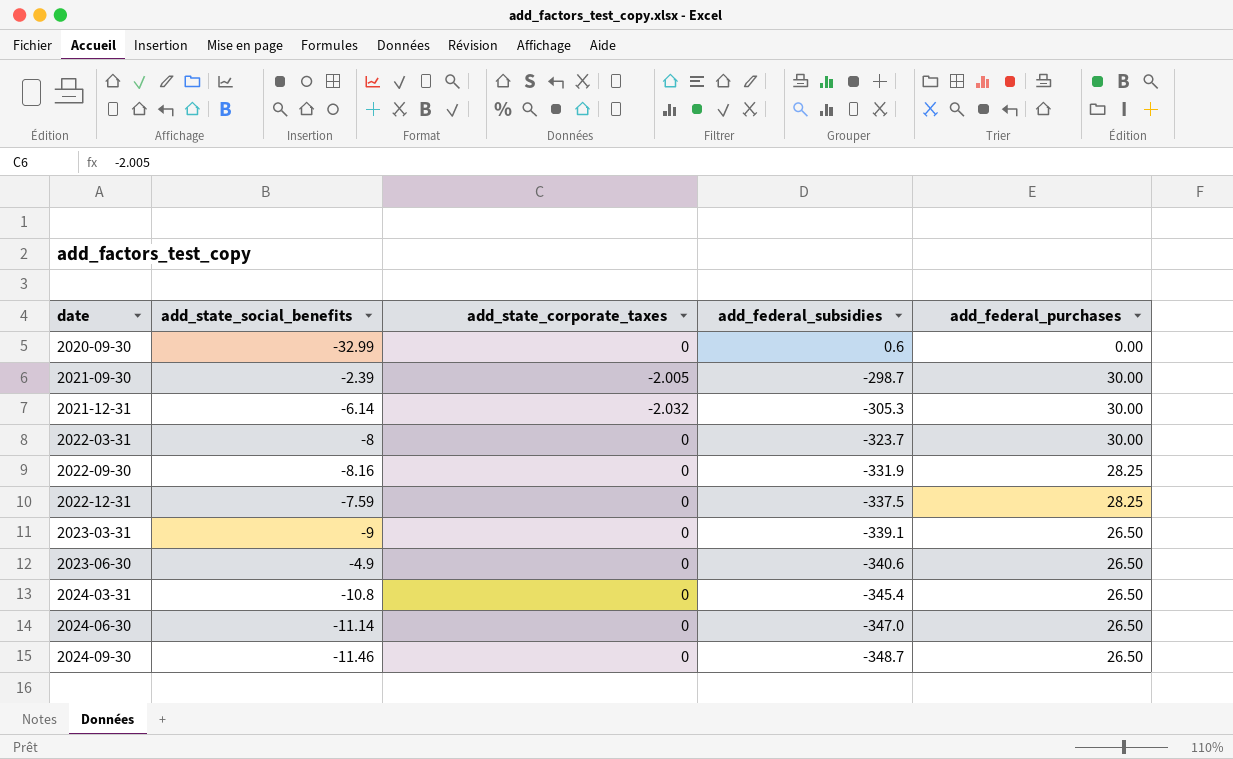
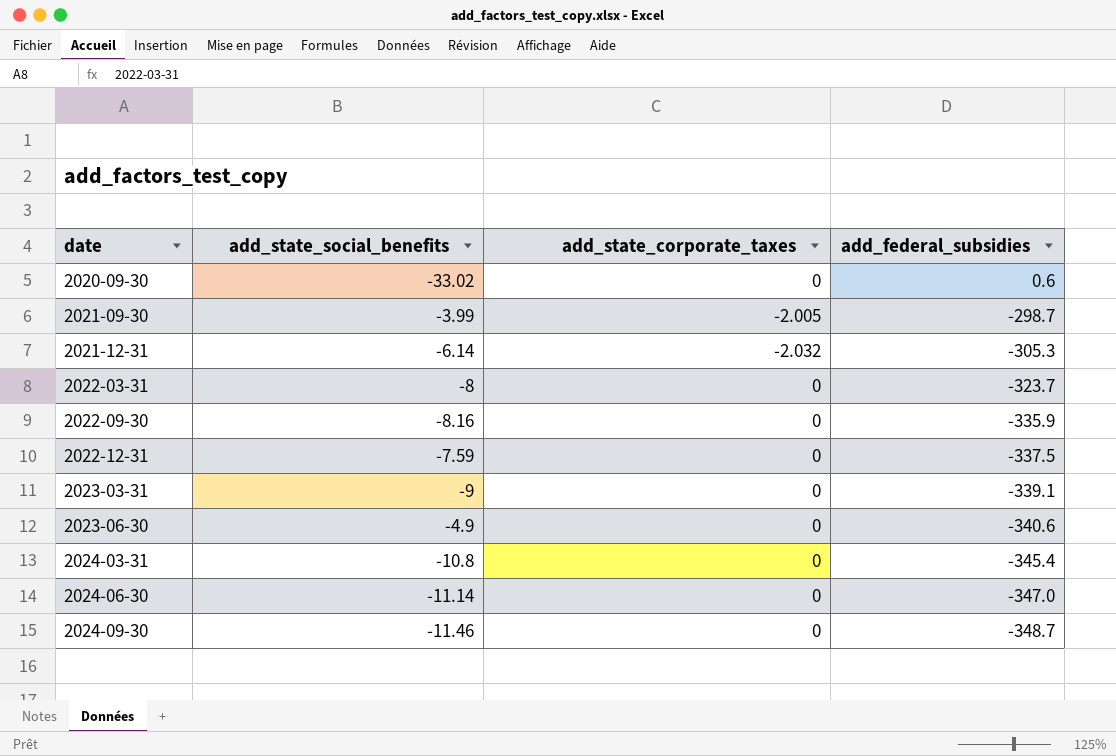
column add_federal_purchases | position: 5 -> none
2020-09-30 | add_state_social_benefits: -32.99 -> -33.02
2021-09-30 | add_state_social_benefits: -2.39 -> -3.99
2022-09-30 | add_federal_subsidies: -331.9 -> -335.9

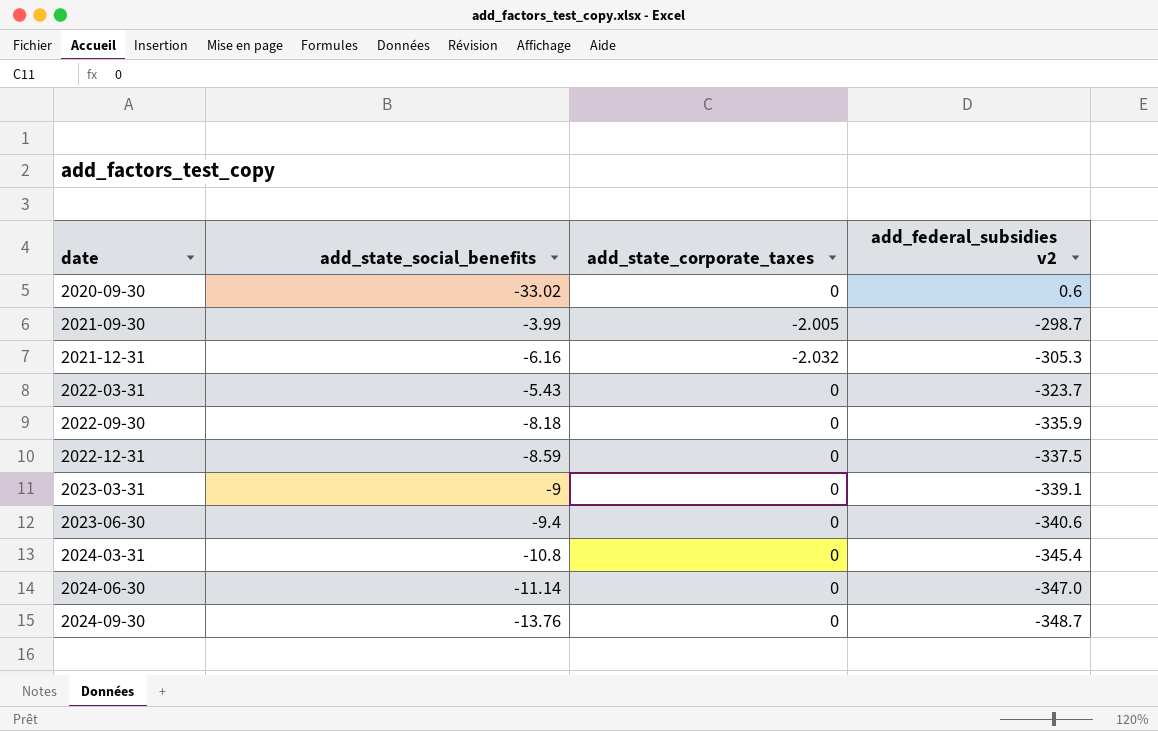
column name: add_federal_subsidies -> add_federal_subsidies v2
2021-12-31 | add_state_social_benefits: -6.14 -> -6.16
2022-03-31 | add_state_social_benefits: -8 -> -5.43
2022-09-30 | add_state_social_benefits: -8.16 -> -8.18
2022-12-31 | add_state_social_benefits: -7.59 -> -8.59
2023-06-30 | add_state_social_benefits: -4.9 -> -9.4
2024-09-30 | add_state_social_benefits: -11.46 -> -13.76

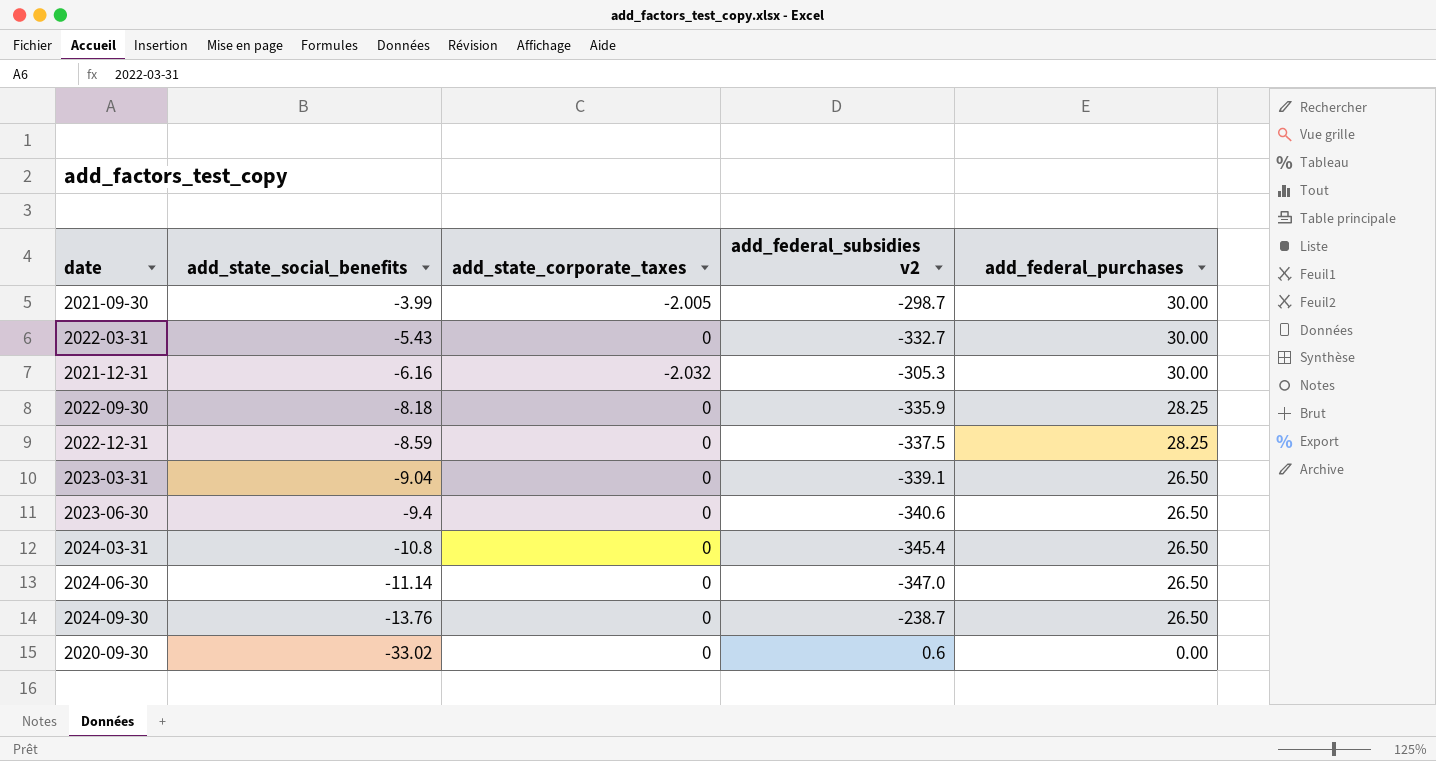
row order: date ascending -> add_state_social_benefits descending
column add_federal_purchases | position: none -> 5
2022-03-31 | add_federal_subsidies v2: -323.7 -> -332.7
2023-03-31 | add_state_social_benefits: -9 -> -9.04
2024-09-30 | add_federal_subsidies v2: -348.7 -> -238.7

